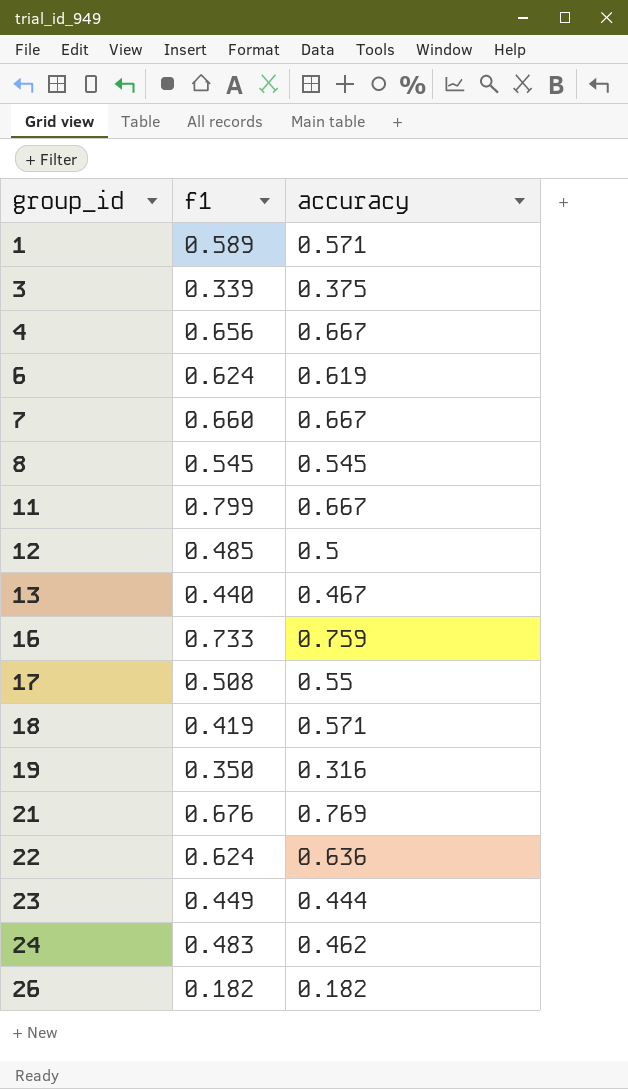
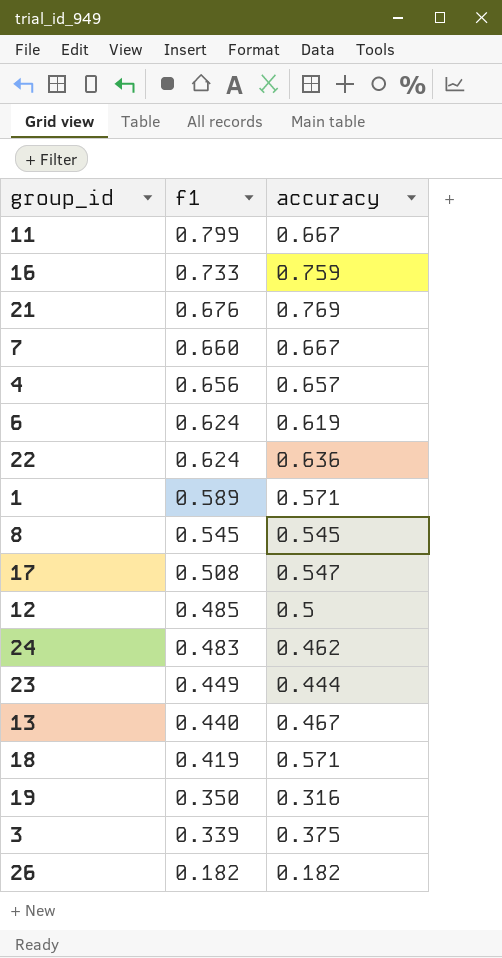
row order: group_id ascending -> f1 descending
4 | accuracy: 0.667 -> 0.657
17 | accuracy: 0.55 -> 0.547

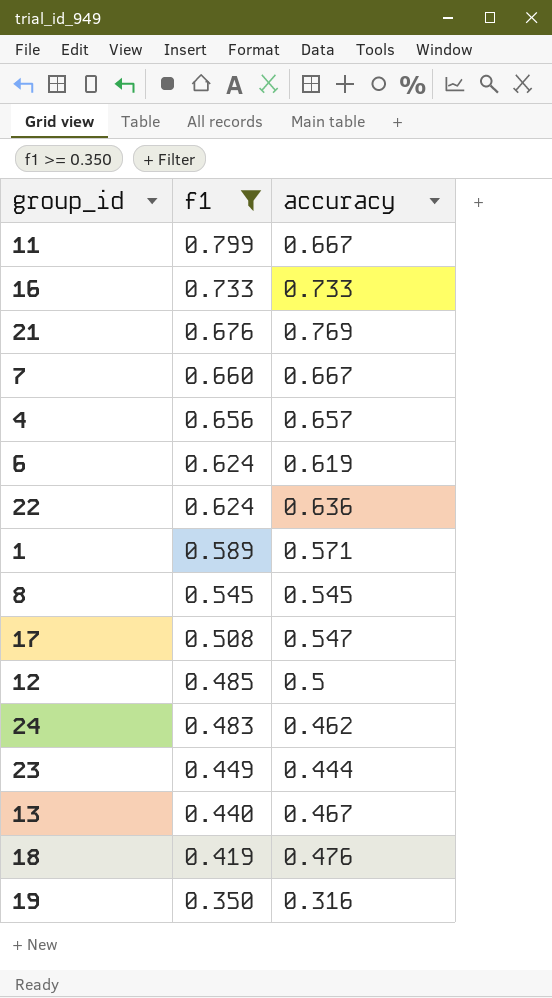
filter: none -> f1 >= 0.350
16 | accuracy: 0.759 -> 0.733
18 | accuracy: 0.571 -> 0.476

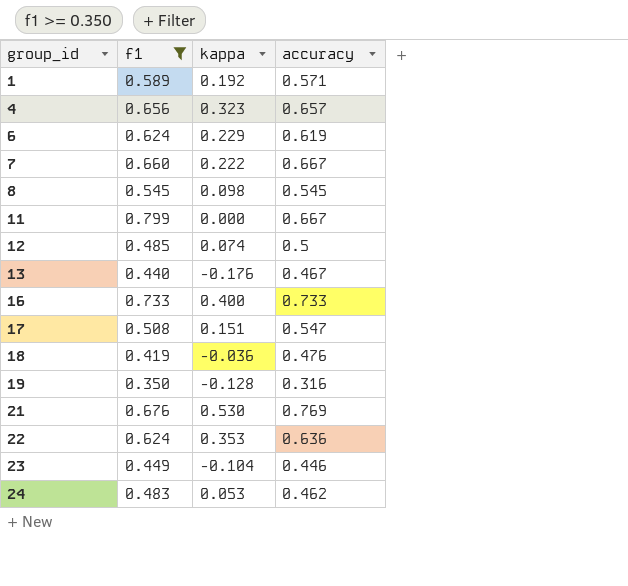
row order: f1 descending -> group_id ascending
column kappa | position: none -> 3
23 | accuracy: 0.444 -> 0.446

